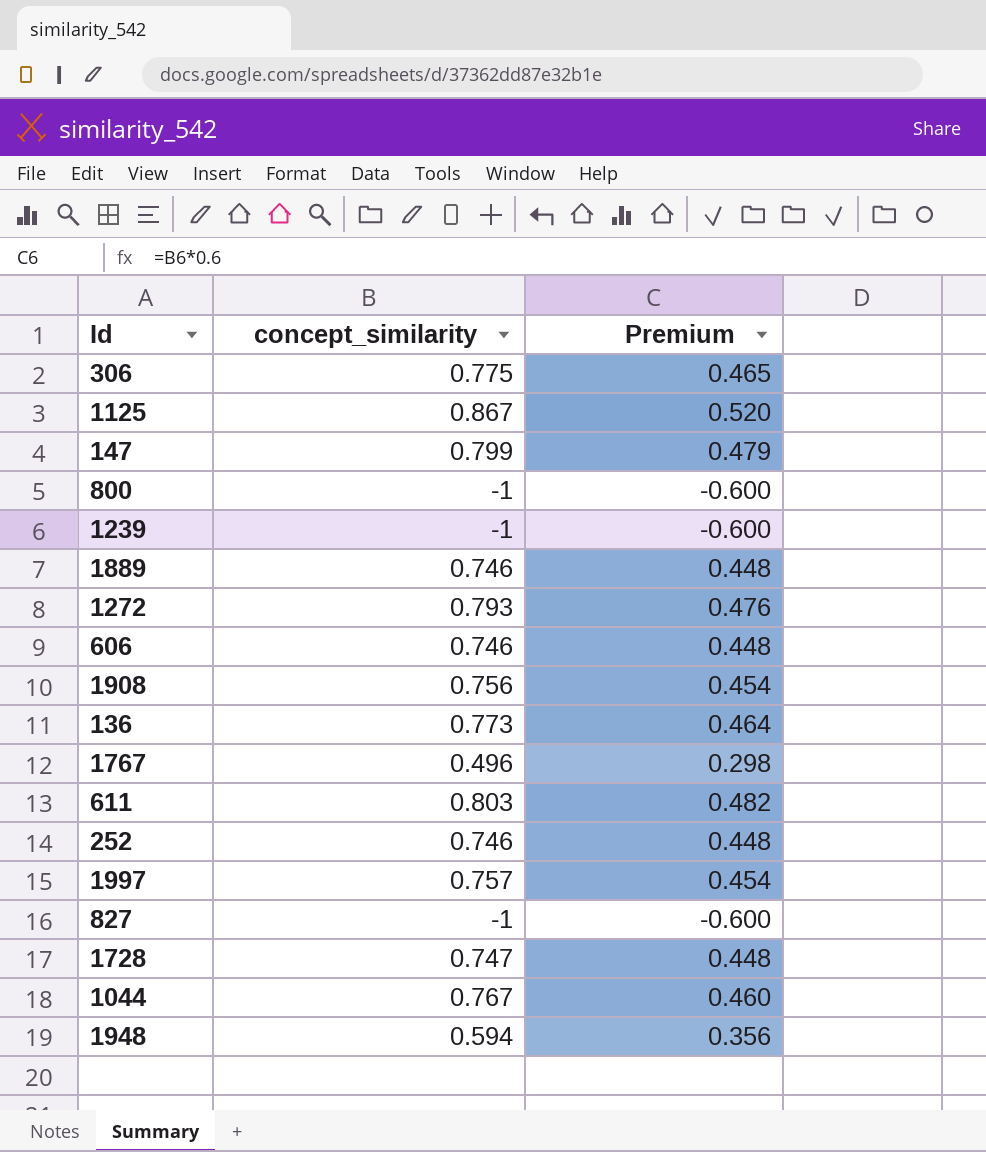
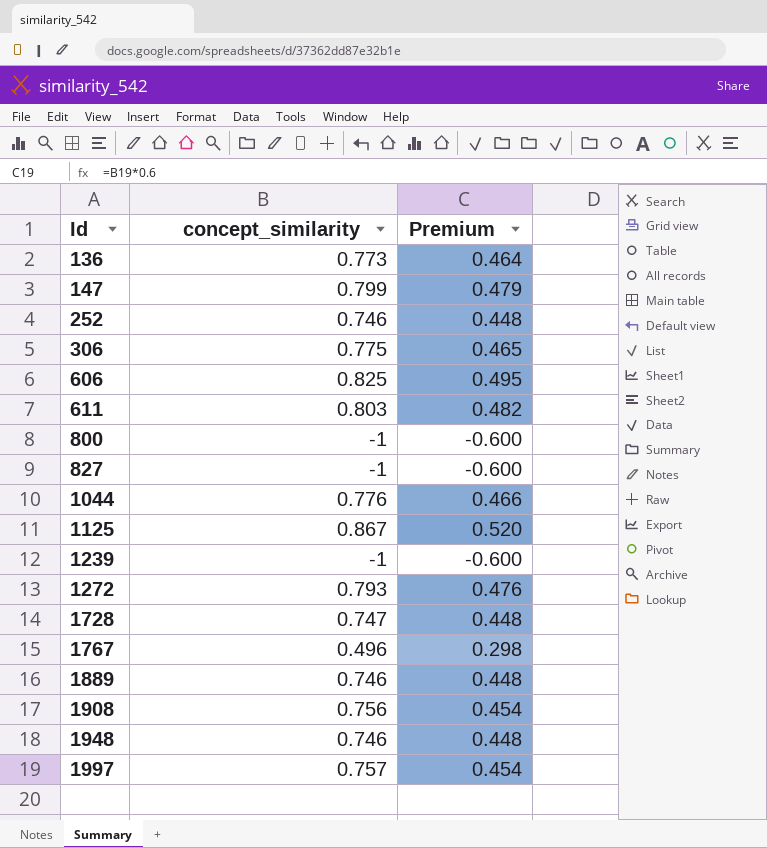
row order: none -> Id ascending
606 | concept_similarity: 0.746 -> 0.825
606 | Premium: 0.448 -> 0.495
1044 | concept_similarity: 0.767 -> 0.776
1044 | Premium: 0.460 -> 0.466
1948 | concept_similarity: 0.594 -> 0.746
1948 | Premium: 0.356 -> 0.448

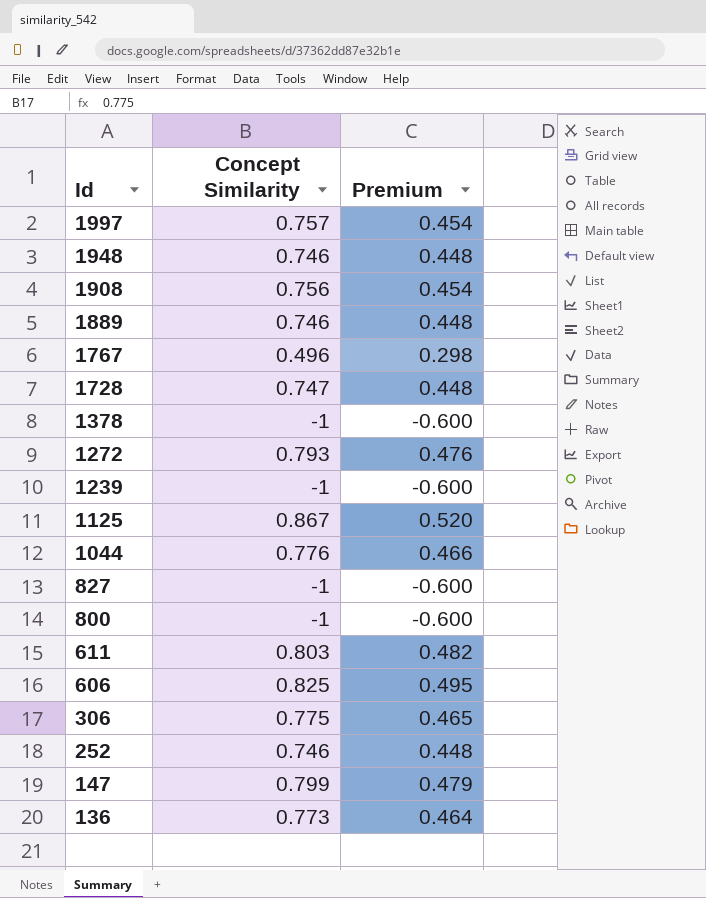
row order: Id ascending -> Id descending
column name: concept_similarity -> Concept Similarity
row 1378: none -> -1 | -0.600

